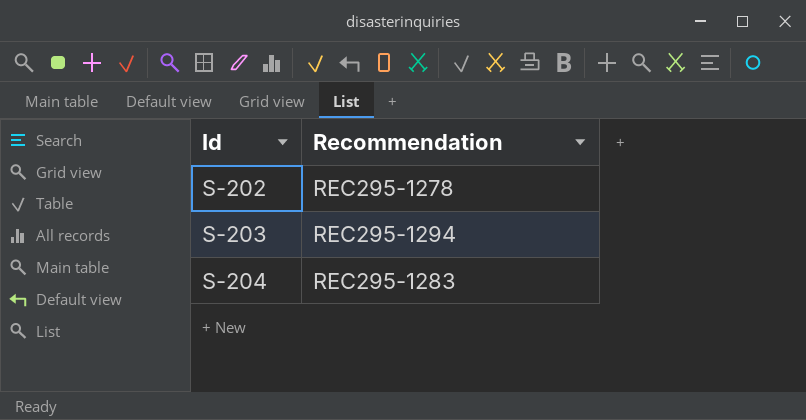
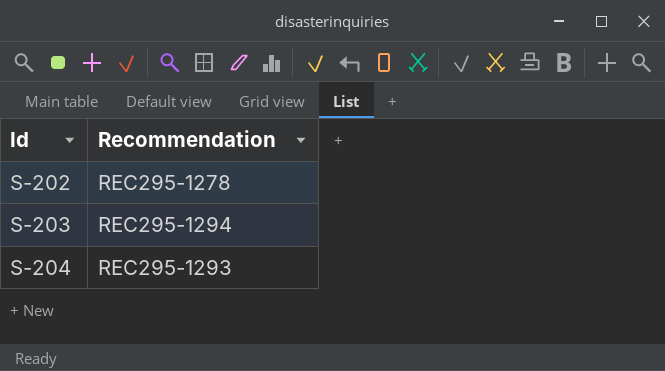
S-204 | Recommendation: REC295-1283 -> REC295-1293

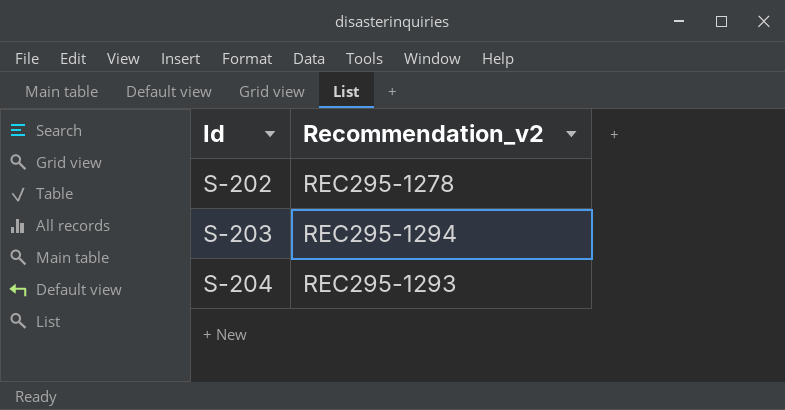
column name: Recommendation -> Recommendation_v2

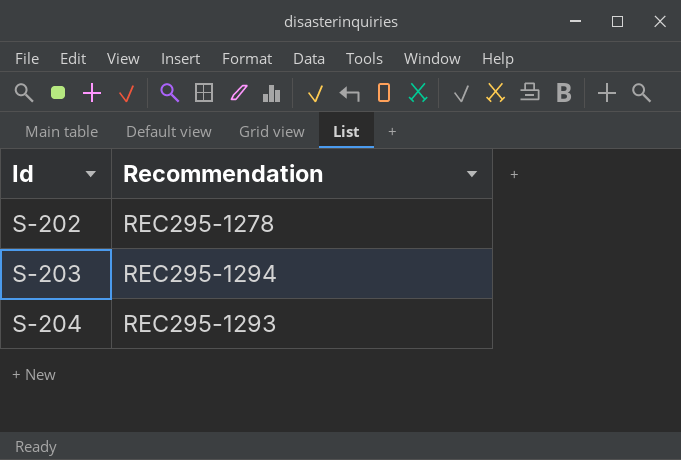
column name: Recommendation_v2 -> Recommendation

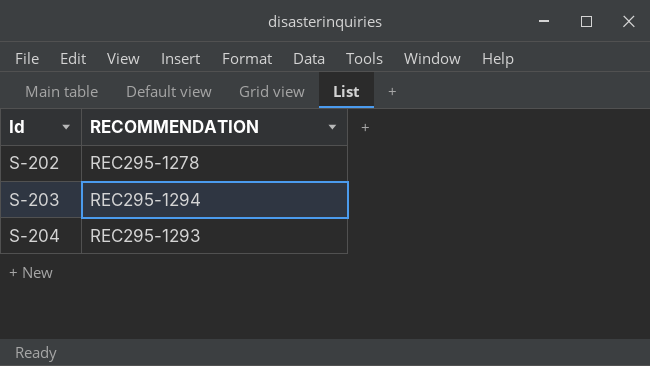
column name: Recommendation -> RECOMMENDATION

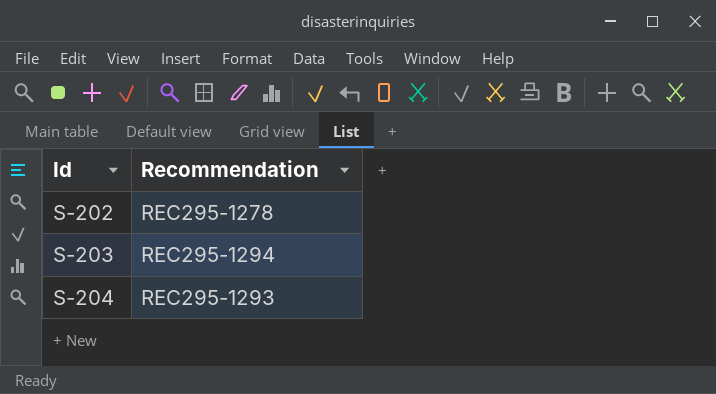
column name: RECOMMENDATION -> Recommendation

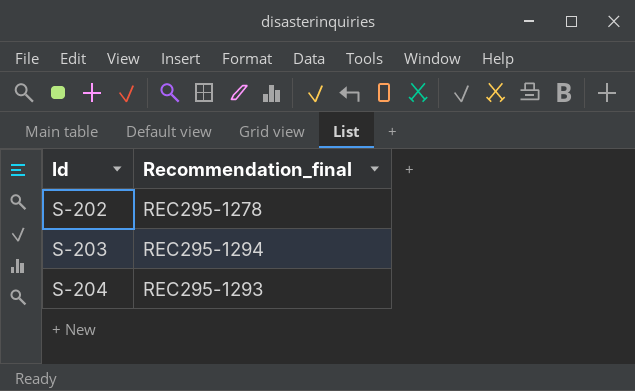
column name: Recommendation -> Recommendation_final

